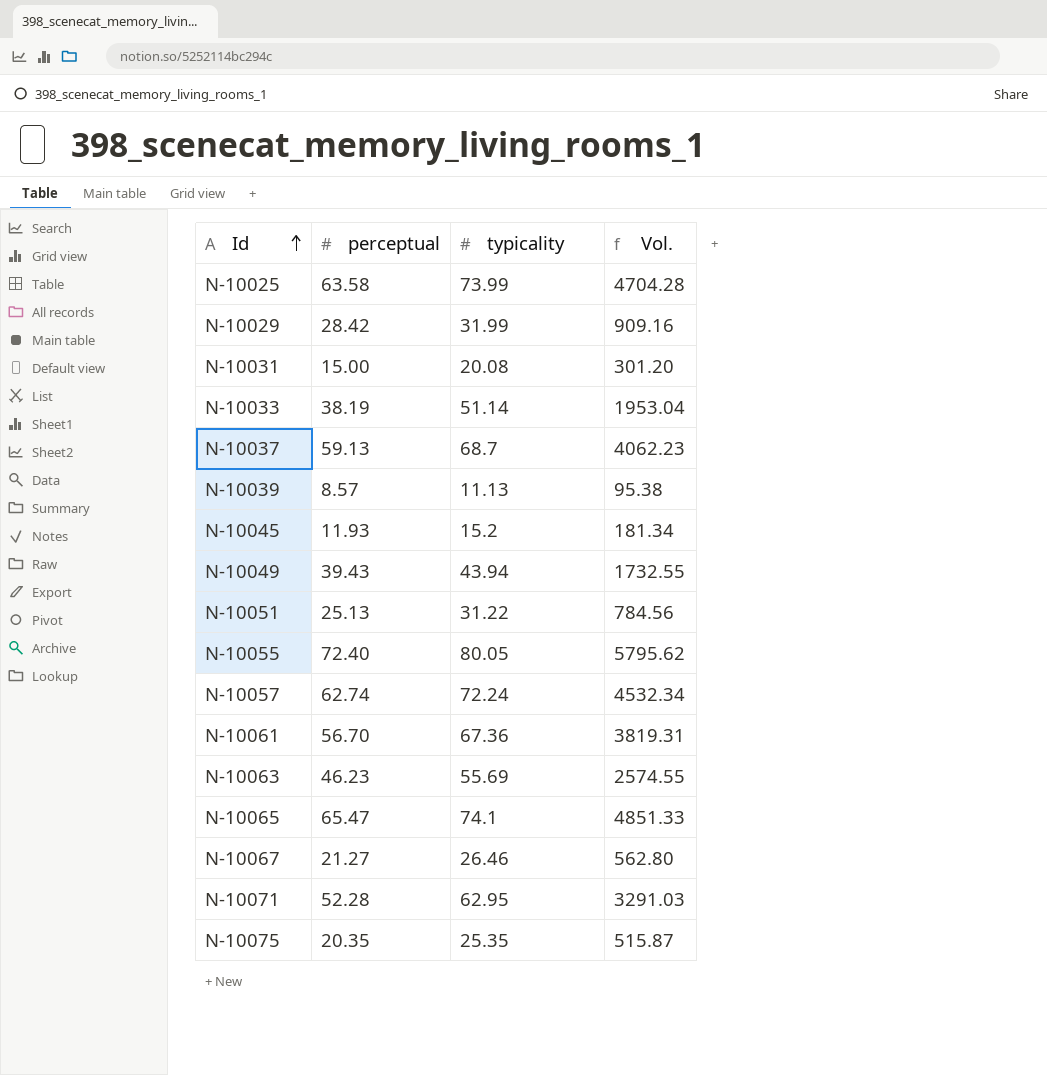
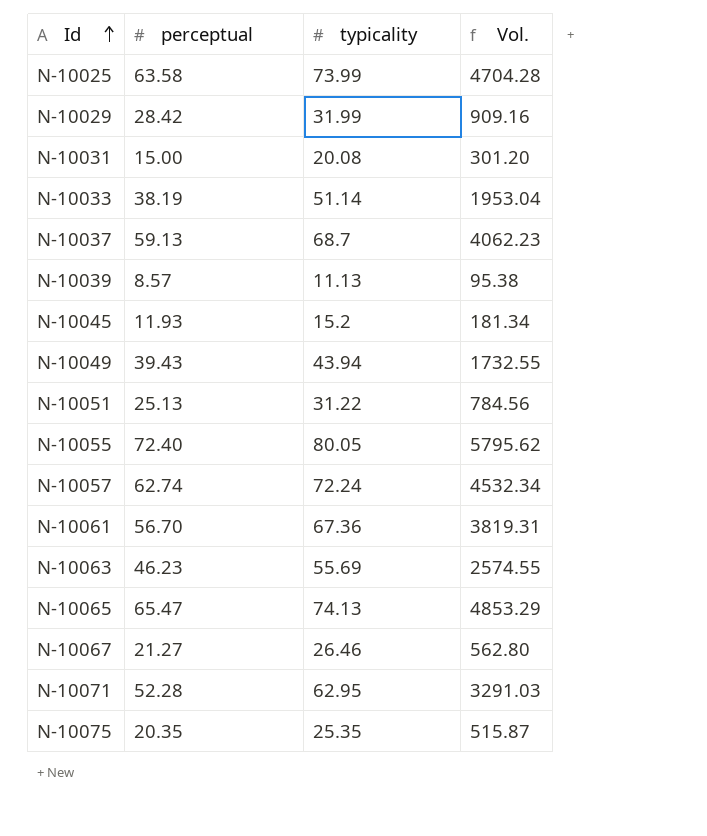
N-10065 | typicality: 74.1 -> 74.13
N-10065 | Vol.: 4851.33 -> 4853.29

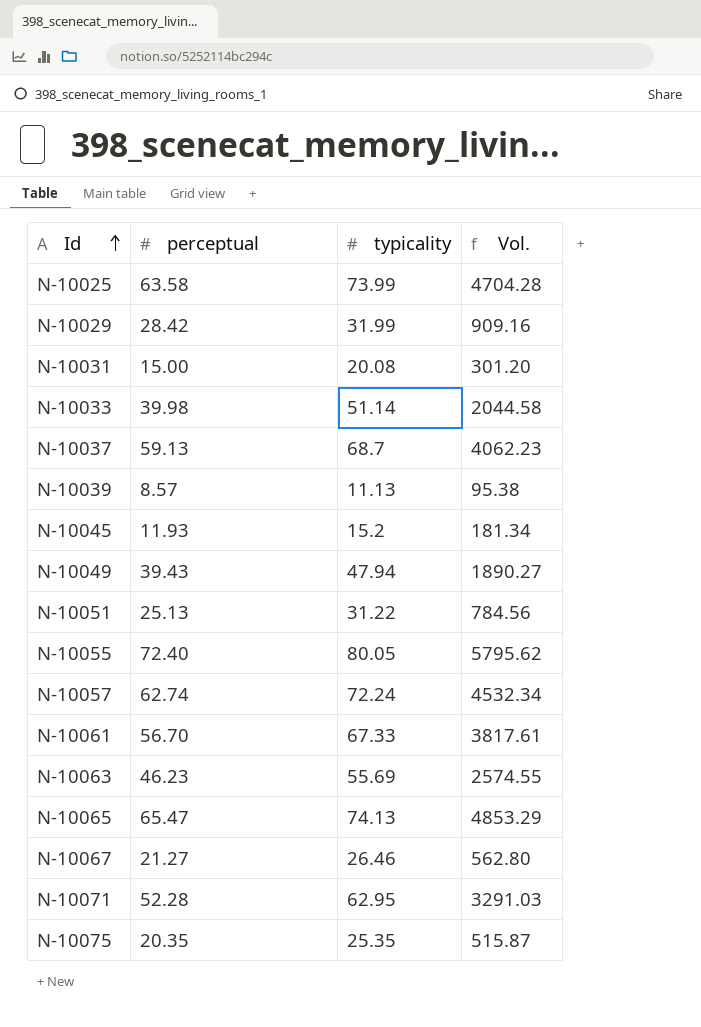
N-10033 | perceptual: 38.19 -> 39.98
N-10033 | Vol.: 1953.04 -> 2044.58
N-10049 | typicality: 43.94 -> 47.94
N-10049 | Vol.: 1732.55 -> 1890.27
N-10061 | typicality: 67.36 -> 67.33
N-10061 | Vol.: 3819.31 -> 3817.61

